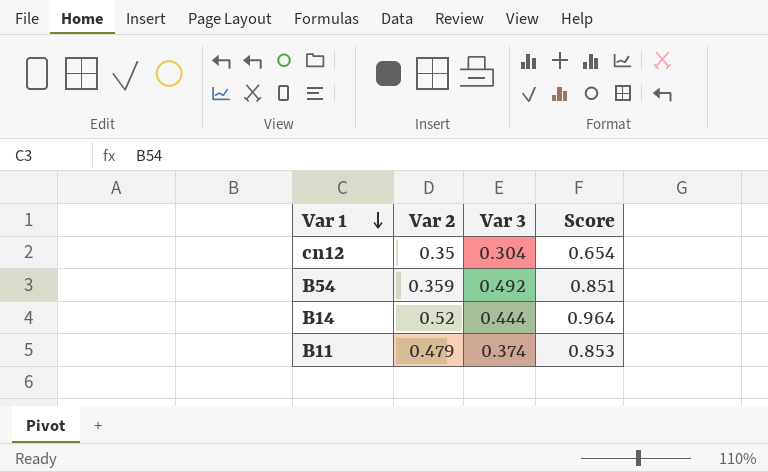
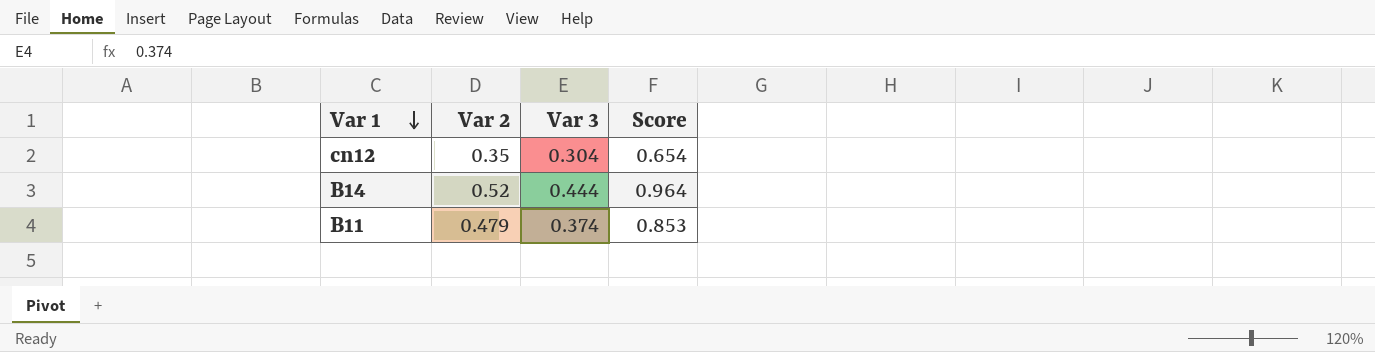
row B54: 0.359 | 0.492 | 0.851 -> none

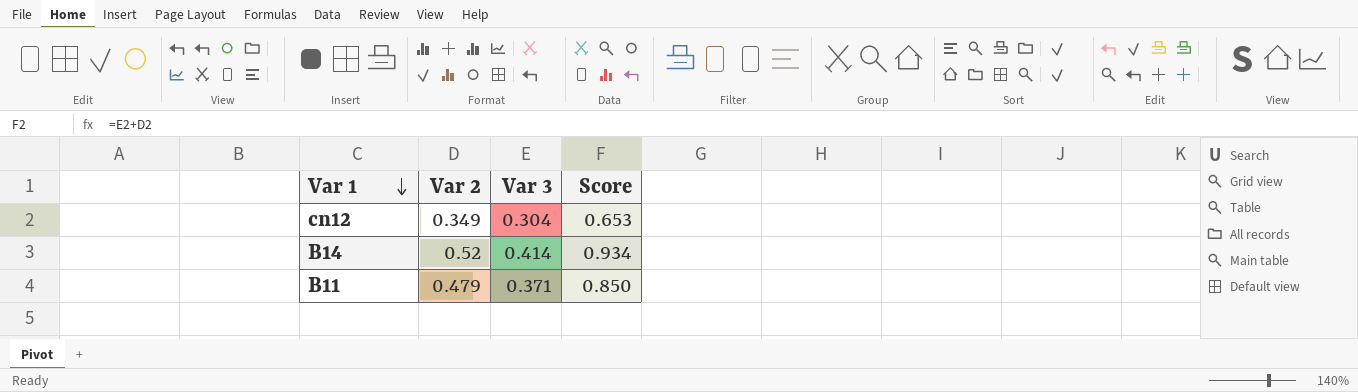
cn12 | Var 2: 0.35 -> 0.349
cn12 | Score: 0.654 -> 0.653
B14 | Var 3: 0.444 -> 0.414
B14 | Score: 0.964 -> 0.934
B11 | Var 3: 0.374 -> 0.371
B11 | Score: 0.853 -> 0.850

